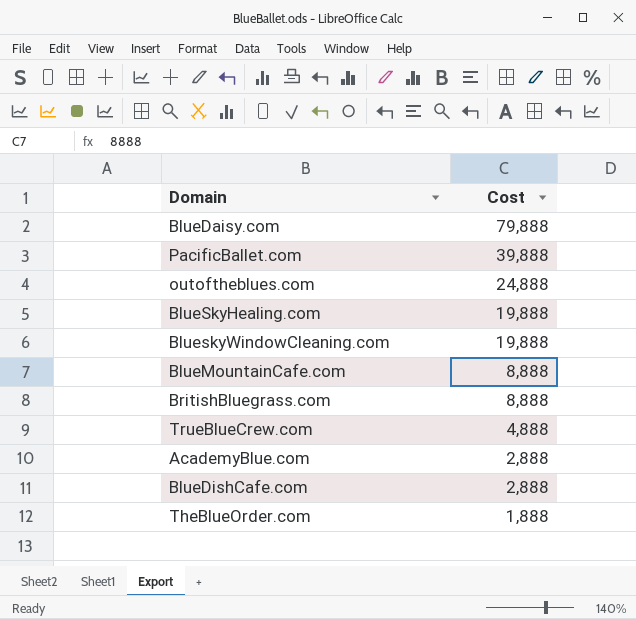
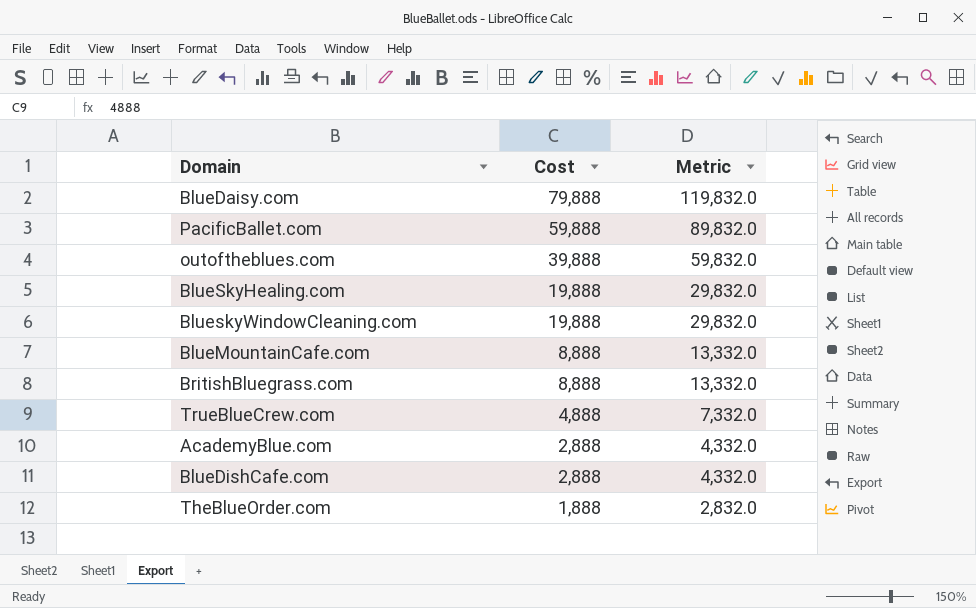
column Metric | formula: none -> [Cost] * 1.5
PacificBallet.com | Cost: 39,888 -> 59,888
outoftheblues.com | Cost: 24,888 -> 39,888

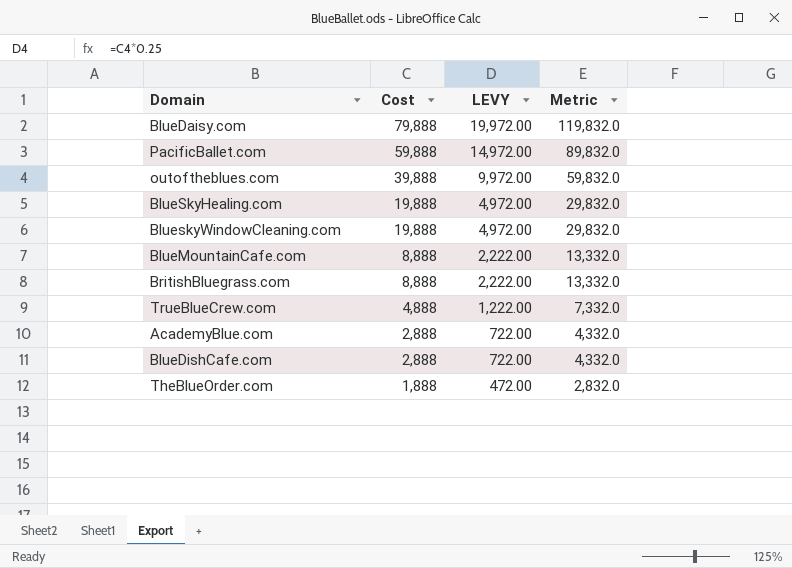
column LEVY | formula: none -> [Cost] * 0.25

